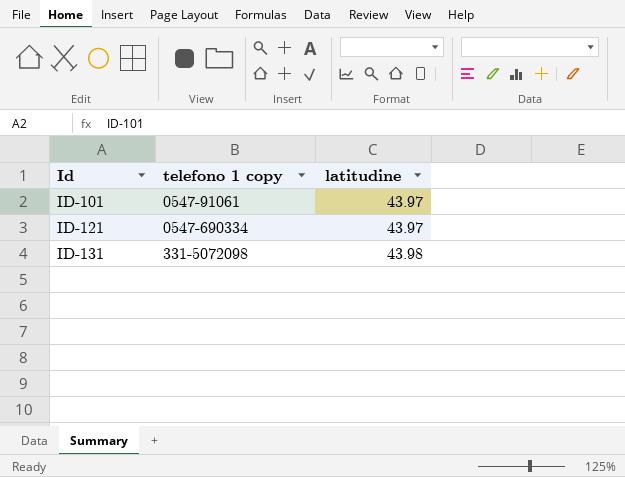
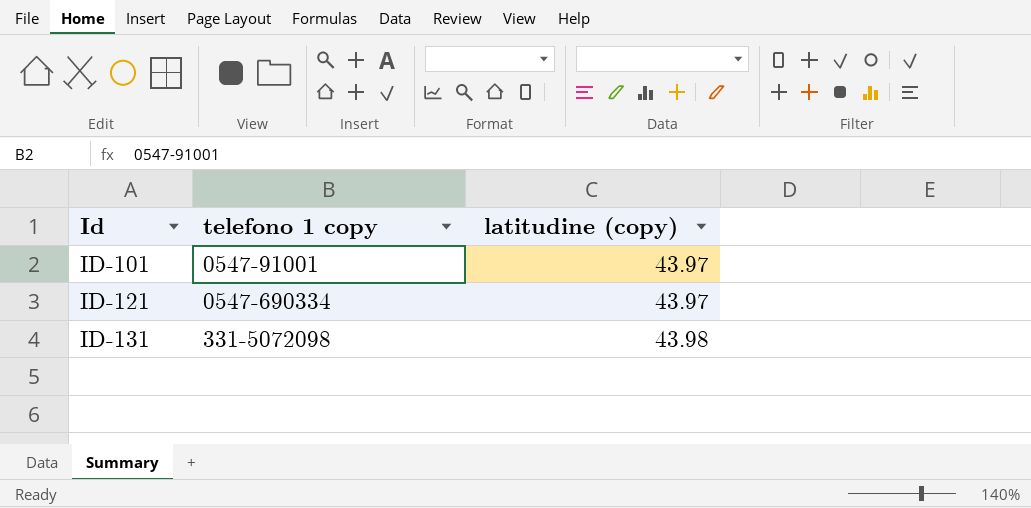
column name: latitudine -> latitudine (copy)
ID-101 | telefono 1 copy: 0547-91061 -> 0547-91001

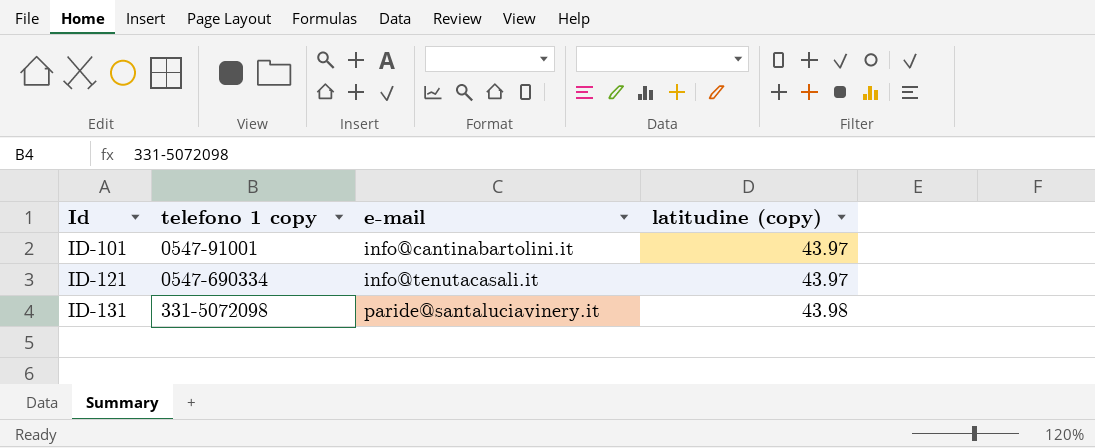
column e-mail | position: none -> 3

